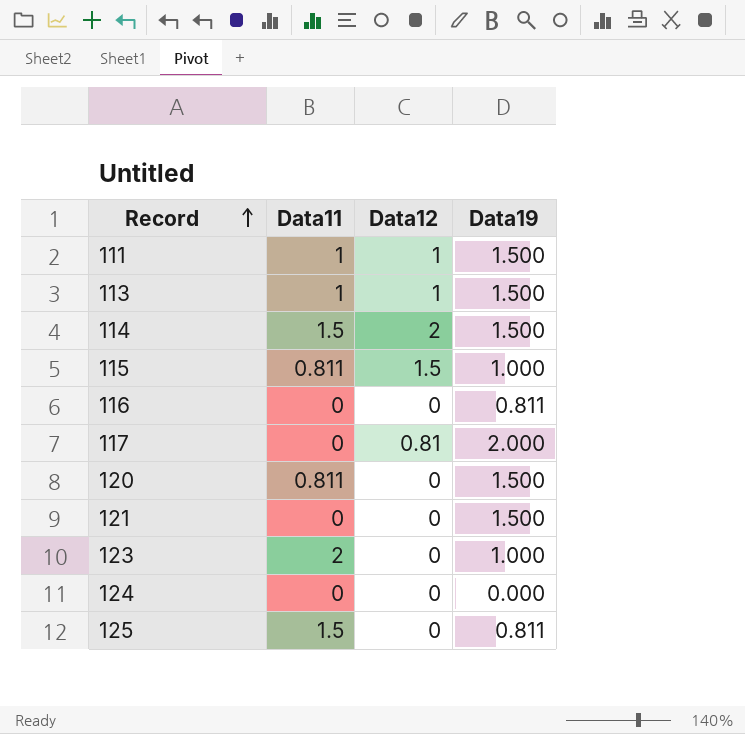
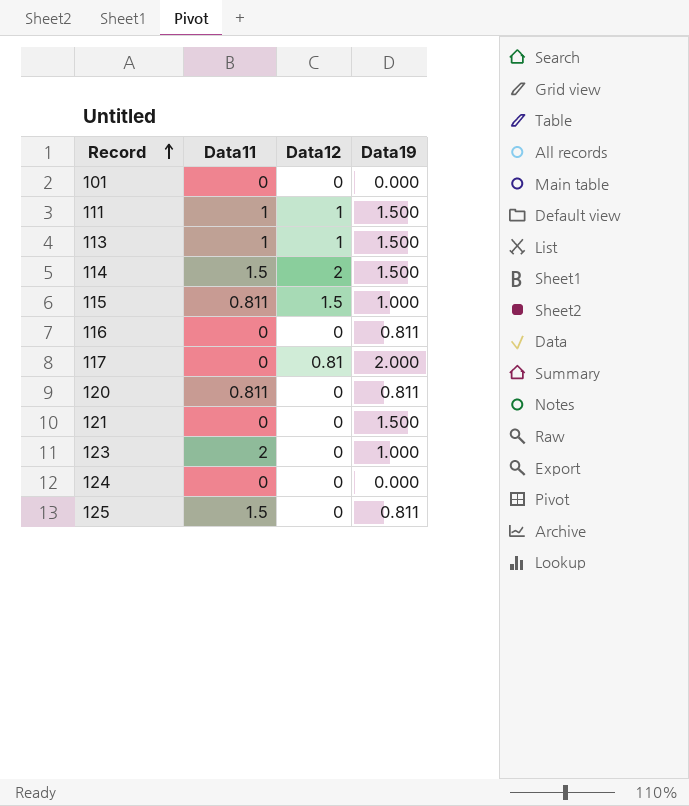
row 101: none -> 0 | 0 | 0.000
120 | Data19: 1.500 -> 0.811

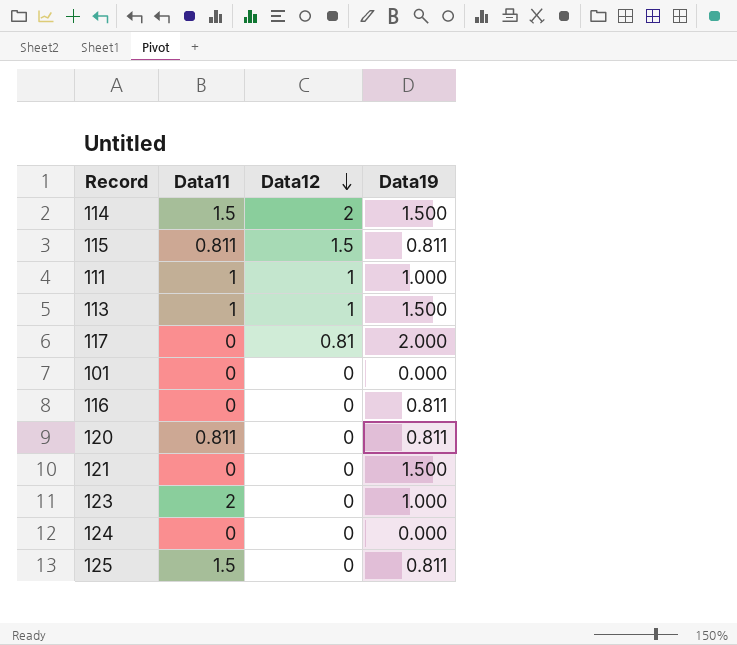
row order: Record ascending -> Data12 descending
115 | Data19: 1.000 -> 0.811
111 | Data19: 1.500 -> 1.000

